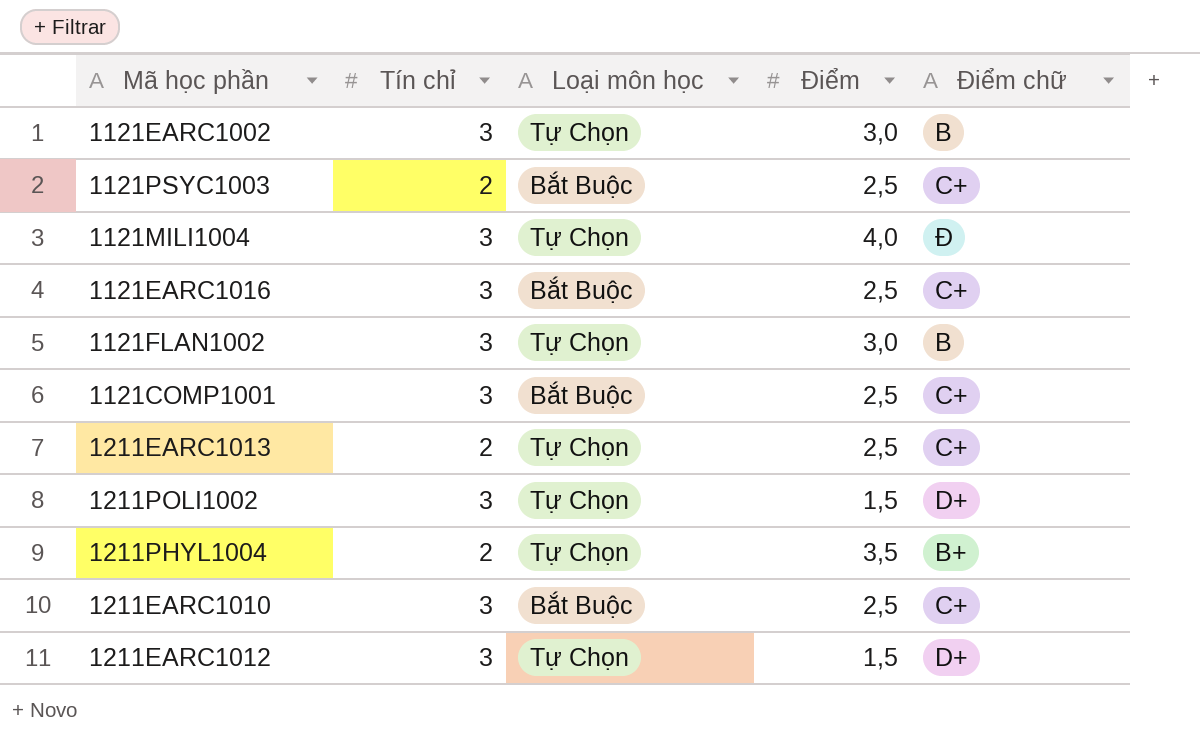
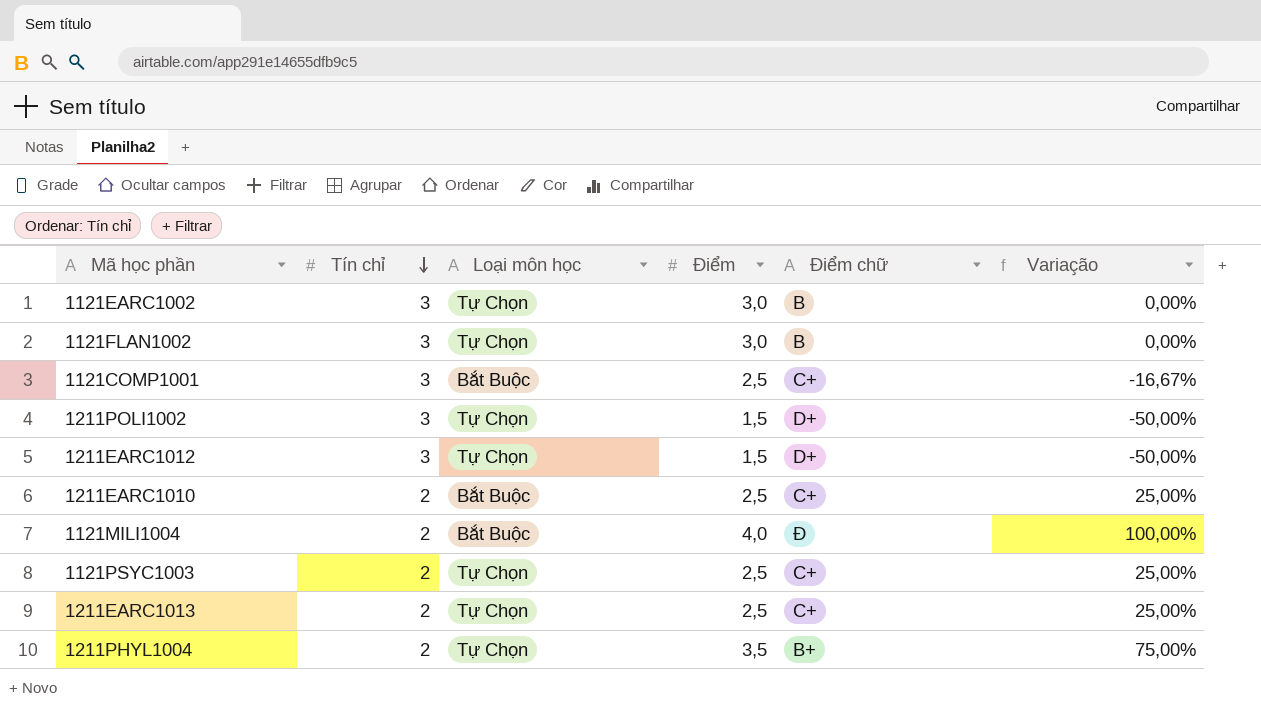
row order: none -> Tín chỉ descending
column Variação | formula: none -> ([Điểm] - [Tín chỉ]) / [Tín chỉ]
row 1121EARC1016: 3 | Bắt Buộc | 2,5 | C+ -> none
1211EARC1010 | Tín chỉ: 3 -> 2
1121MILI1004 | Tín chỉ: 3 -> 2
1121MILI1004 | Loại môn học: Tự Chọn -> Bắt Buộc
1121PSYC1003 | Loại môn học: Bắt Buộc -> Tự Chọn

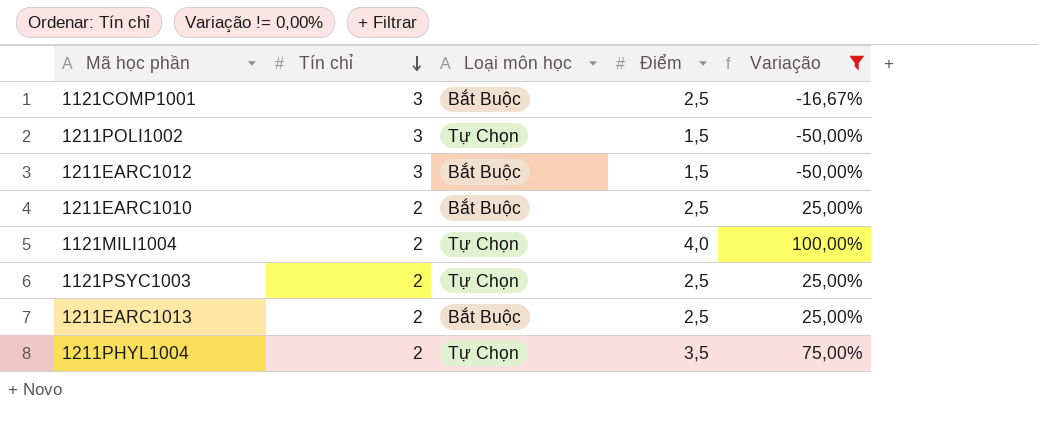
filter: none -> Variação != 0,00%
column Điểm chữ | position: 5 -> none
1211EARC1012 | Loại môn học: Tự Chọn -> Bắt Buộc
1121MILI1004 | Loại môn học: Bắt Buộc -> Tự Chọn
1211EARC1013 | Loại môn học: Tự Chọn -> Bắt Buộc

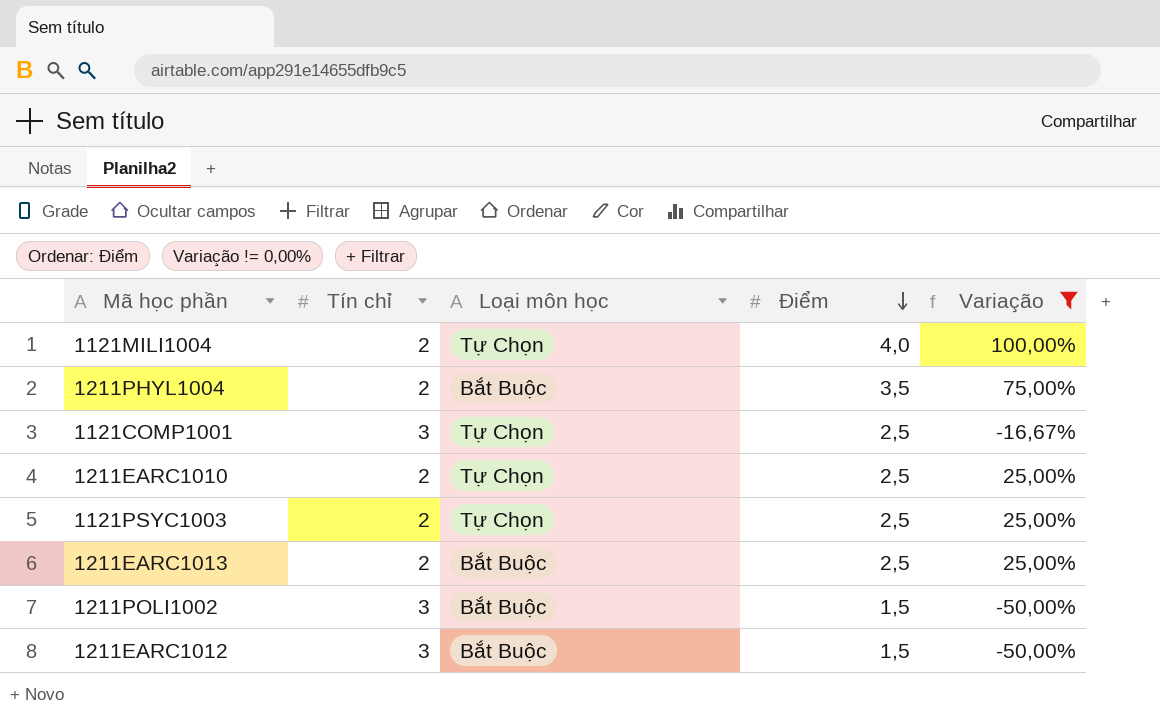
row order: Tín chỉ descending -> Điểm descending
1211PHYL1004 | Loại môn học: Tự Chọn -> Bắt Buộc
1121COMP1001 | Loại môn học: Bắt Buộc -> Tự Chọn
1211EARC1010 | Loại môn học: Bắt Buộc -> Tự Chọn
1211POLI1002 | Loại môn học: Tự Chọn -> Bắt Buộc

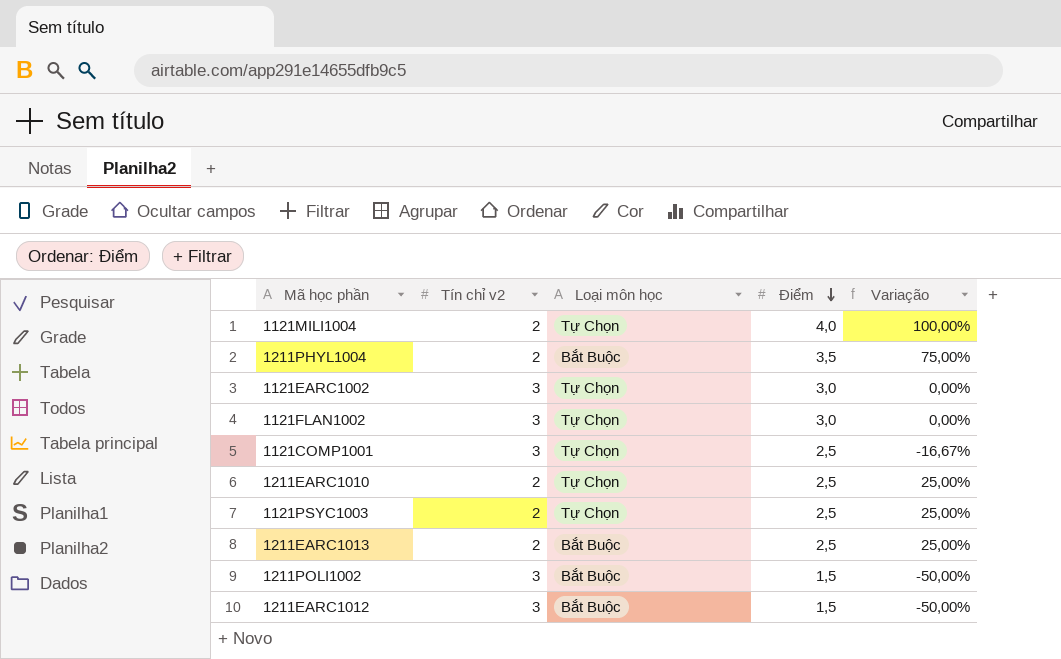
filter: Variação != 0,00% -> none
column name: Tín chỉ -> Tín chỉ v2

